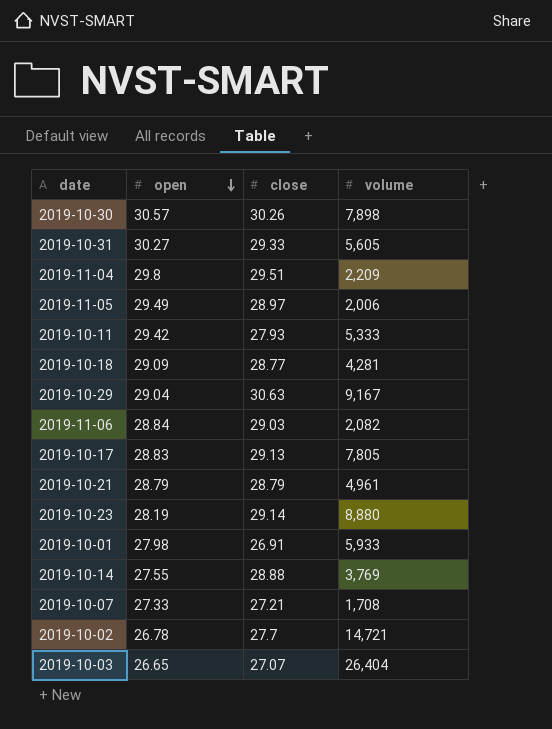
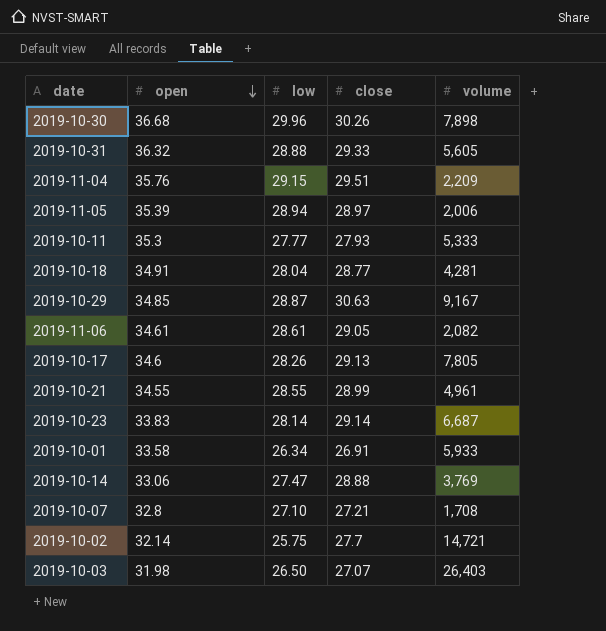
column low | position: none -> 3
2019-10-30 | open: 30.57 -> 36.68
2019-10-31 | open: 30.27 -> 36.32
2019-11-04 | open: 29.8 -> 35.76
2019-11-05 | open: 29.49 -> 35.39
2019-10-11 | open: 29.42 -> 35.3
2019-10-18 | open: 29.09 -> 34.91
2019-10-29 | open: 29.04 -> 34.85
2019-11-06 | open: 28.84 -> 34.61
2019-11-06 | close: 29.03 -> 29.05
2019-10-17 | open: 28.83 -> 34.6
2019-10-21 | open: 28.79 -> 34.55
2019-10-21 | close: 28.79 -> 28.99
2019-10-23 | open: 28.19 -> 33.83
2019-10-23 | volume: 8,880 -> 6,687
2019-10-01 | open: 27.98 -> 33.58
2019-10-14 | open: 27.55 -> 33.06
2019-10-07 | open: 27.33 -> 32.8
2019-10-02 | open: 26.78 -> 32.14
2019-10-03 | open: 26.65 -> 31.98
2019-10-03 | volume: 26,404 -> 26,403

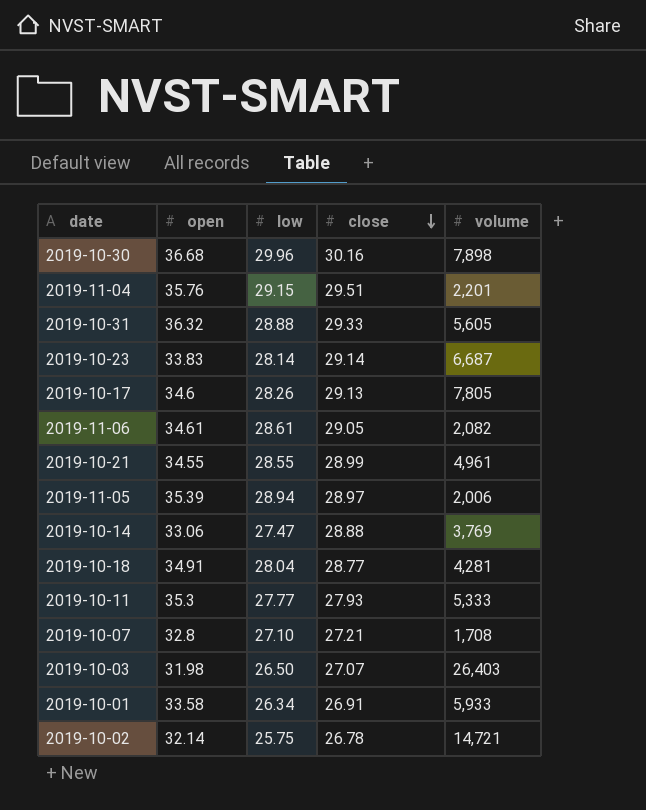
row order: open descending -> close descending
row 2019-10-29: 34.85 | 28.87 | 30.63 | 9,167 -> none
2019-10-30 | close: 30.26 -> 30.16
2019-11-04 | volume: 2,209 -> 2,201
2019-10-02 | close: 27.7 -> 26.78

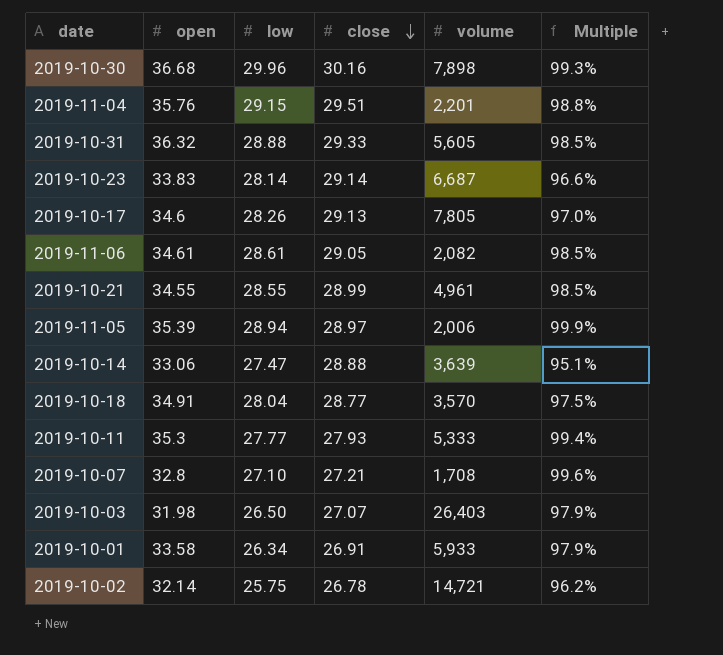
column Multiple | formula: none -> [low] / [close]
2019-10-14 | volume: 3,769 -> 3,639
2019-10-18 | volume: 4,281 -> 3,570

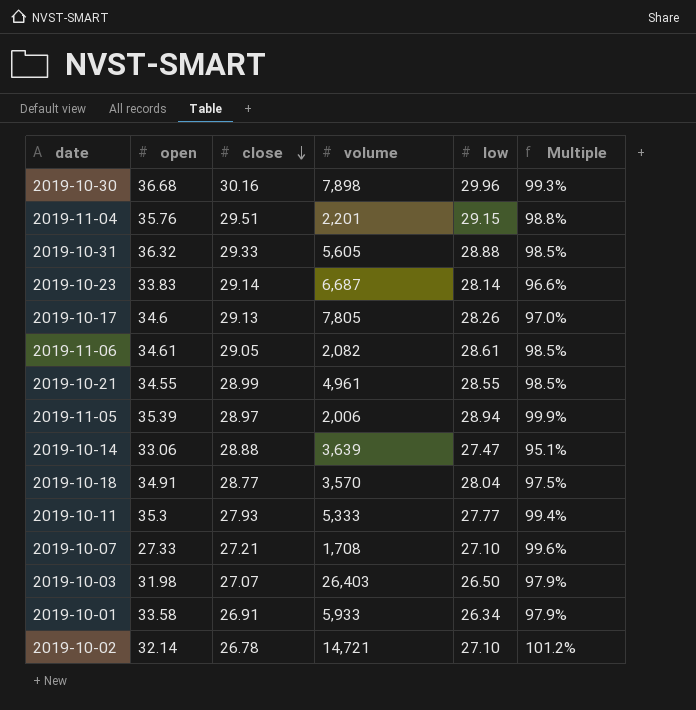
column low | position: 3 -> 5
2019-10-07 | open: 32.8 -> 27.33
2019-10-02 | low: 25.75 -> 27.10
2019-10-02 | Multiple: 96.2% -> 101.2%

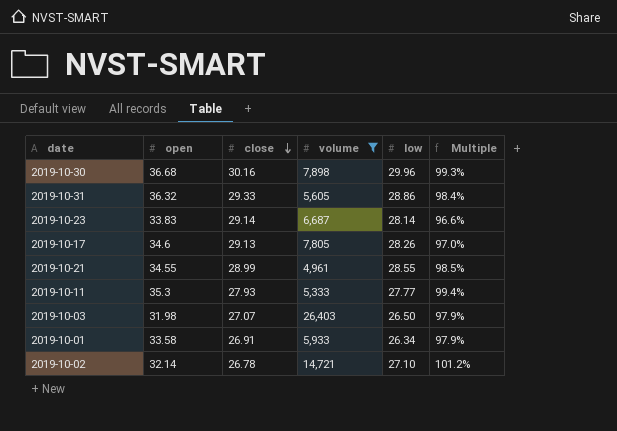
filter: none -> volume >= 4,961
2019-10-31 | low: 28.88 -> 28.86
2019-10-31 | Multiple: 98.5% -> 98.4%

